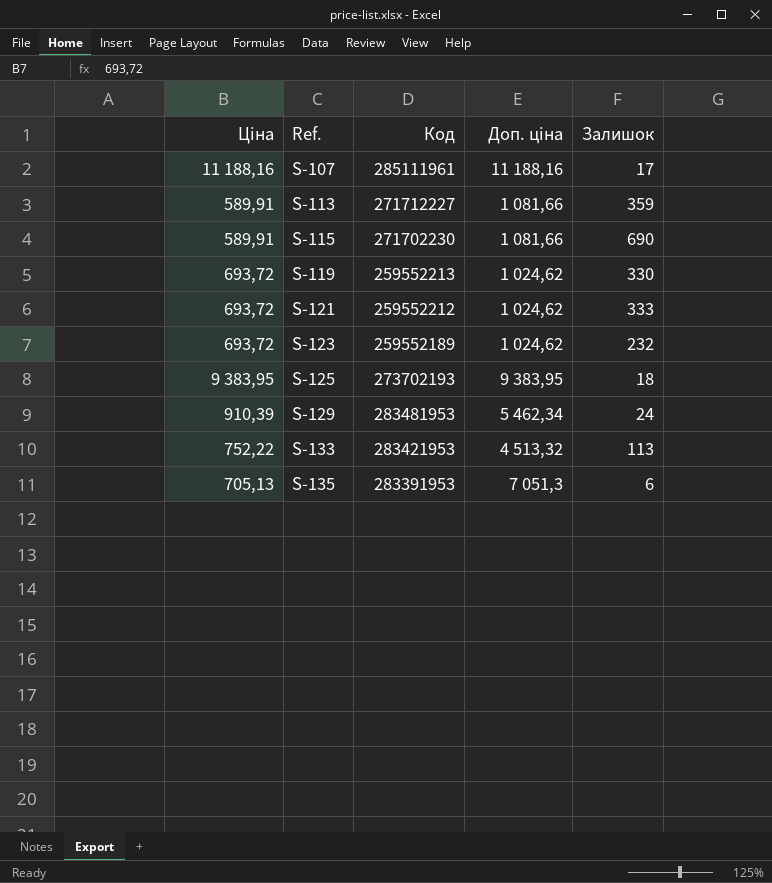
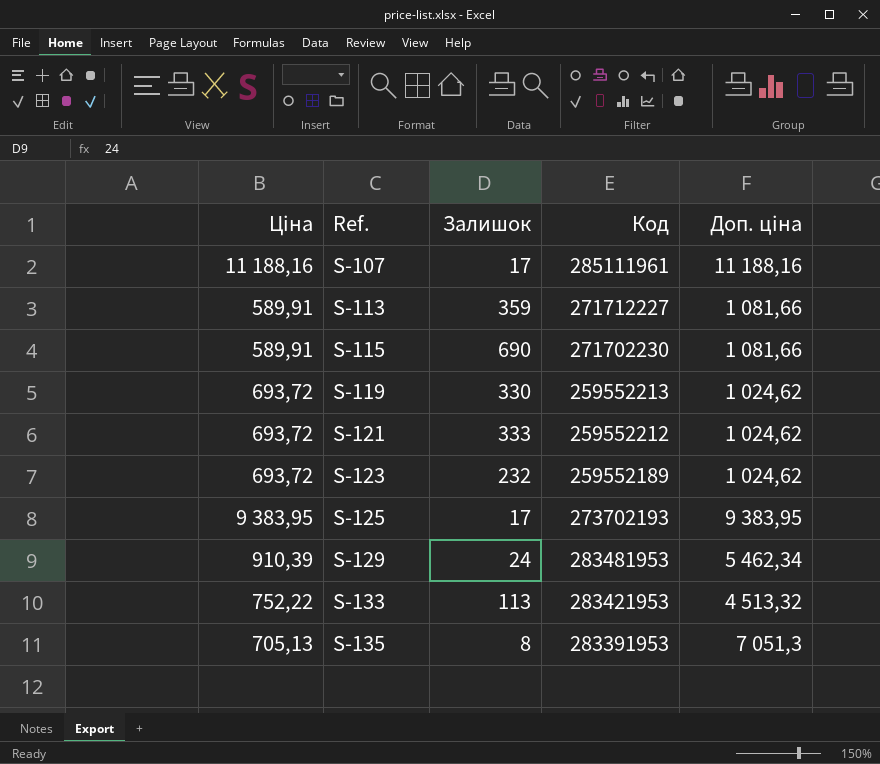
column Залишок | position: 5 -> 3
S-125 | Залишок: 18 -> 17
S-135 | Залишок: 6 -> 8

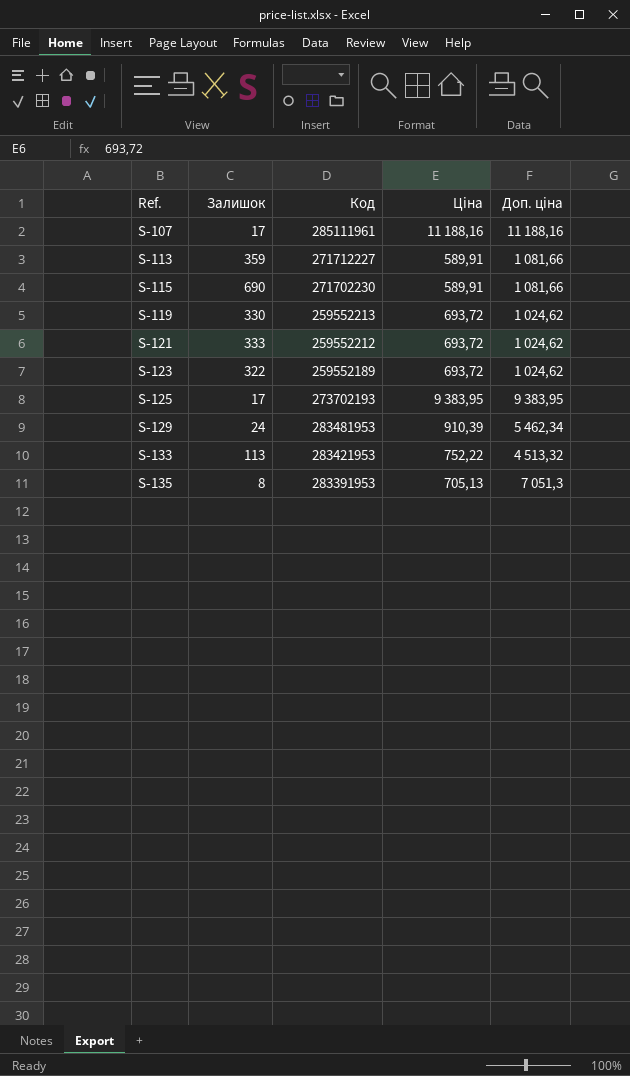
column Ціна | position: 1 -> 4
S-123 | Залишок: 232 -> 322

